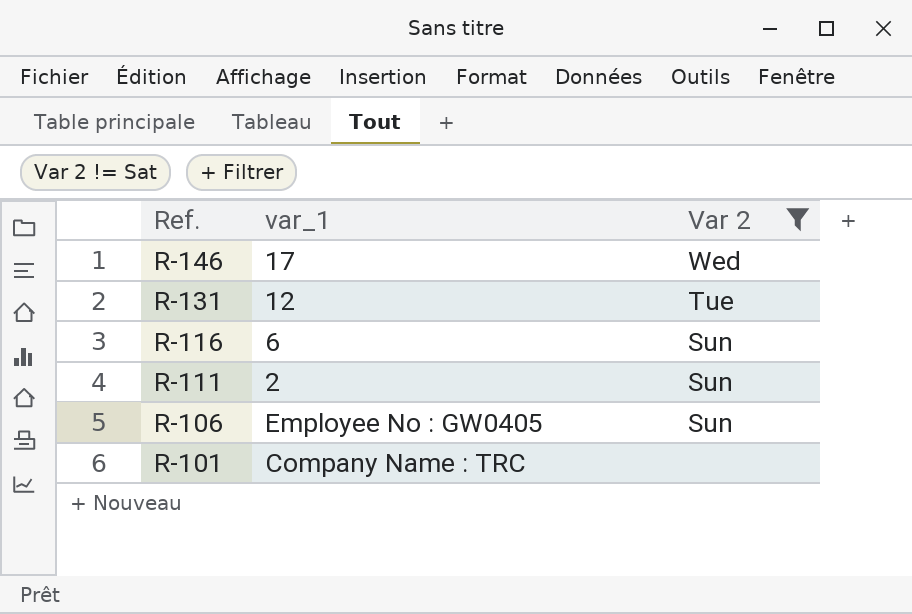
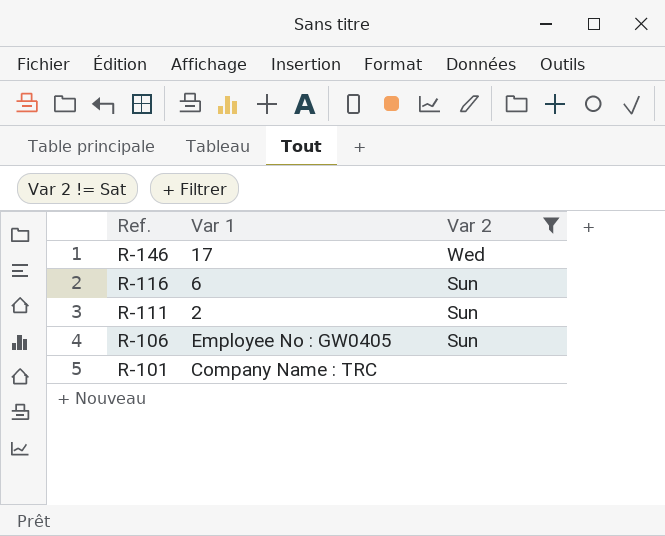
column name: var_1 -> Var 1
row R-131: 12 | Tue -> none

